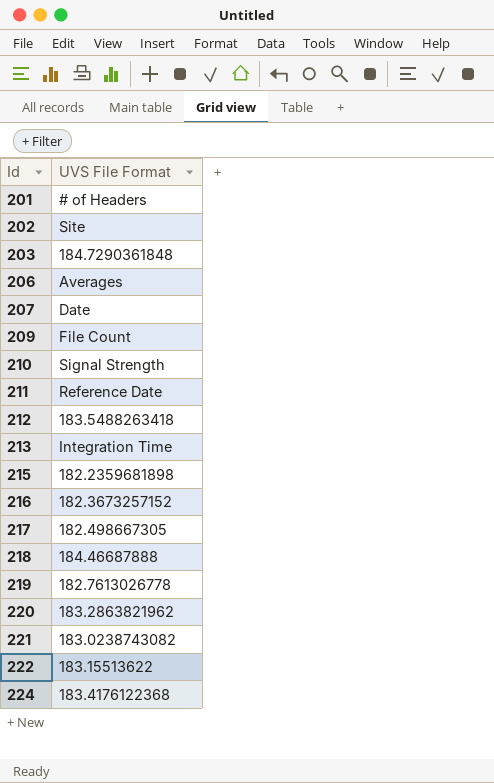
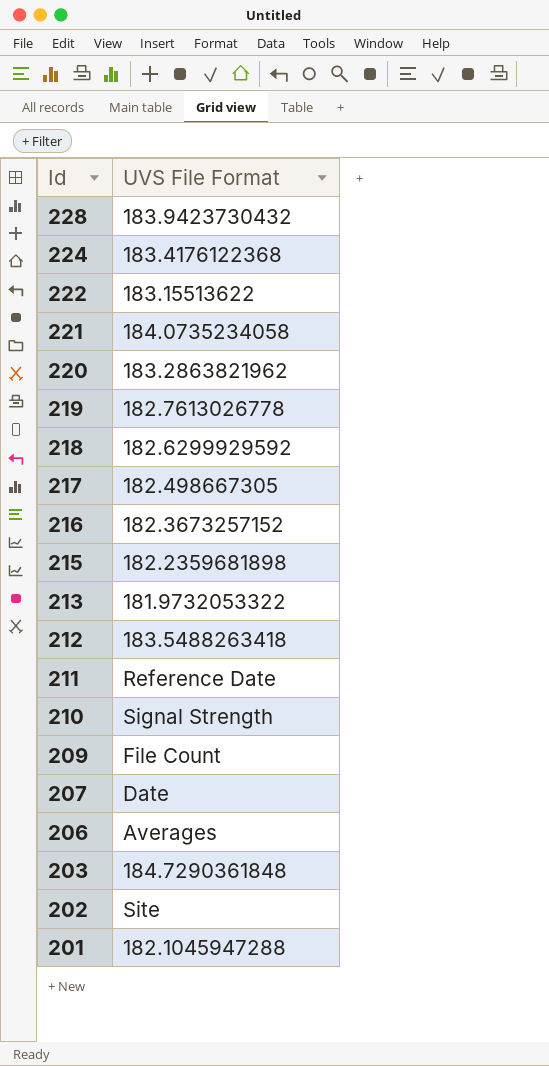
row order: Id ascending -> Id descending
row 228: none -> 183.9423730432
221 | UVS File Format: 183.0238743082 -> 184.0735234058
218 | UVS File Format: 184.46687888 -> 182.6299929592
213 | UVS File Format: Integration Time -> 181.9732053322
201 | UVS File Format: # of Headers -> 182.1045947288

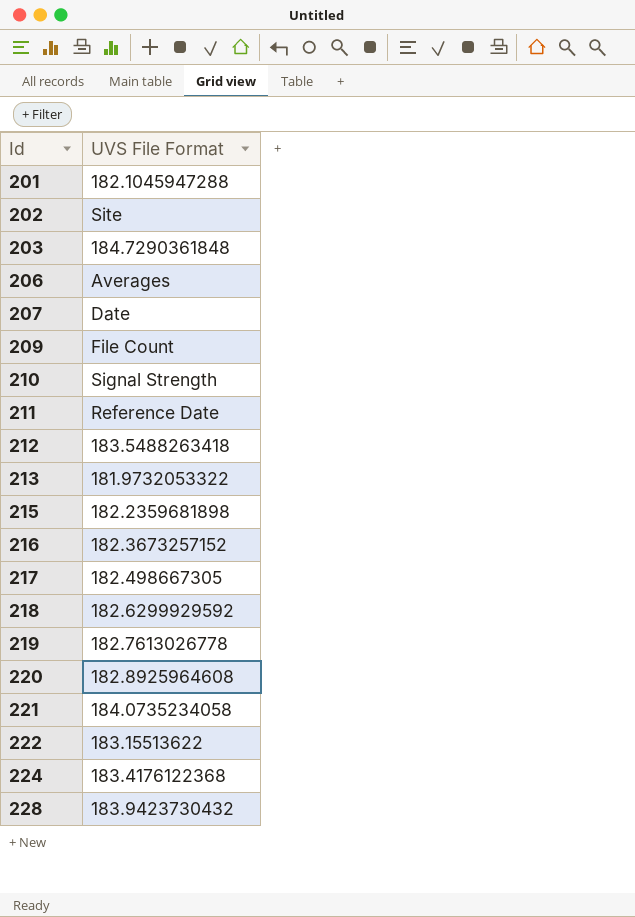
row order: Id descending -> Id ascending
220 | UVS File Format: 183.2863821962 -> 182.8925964608

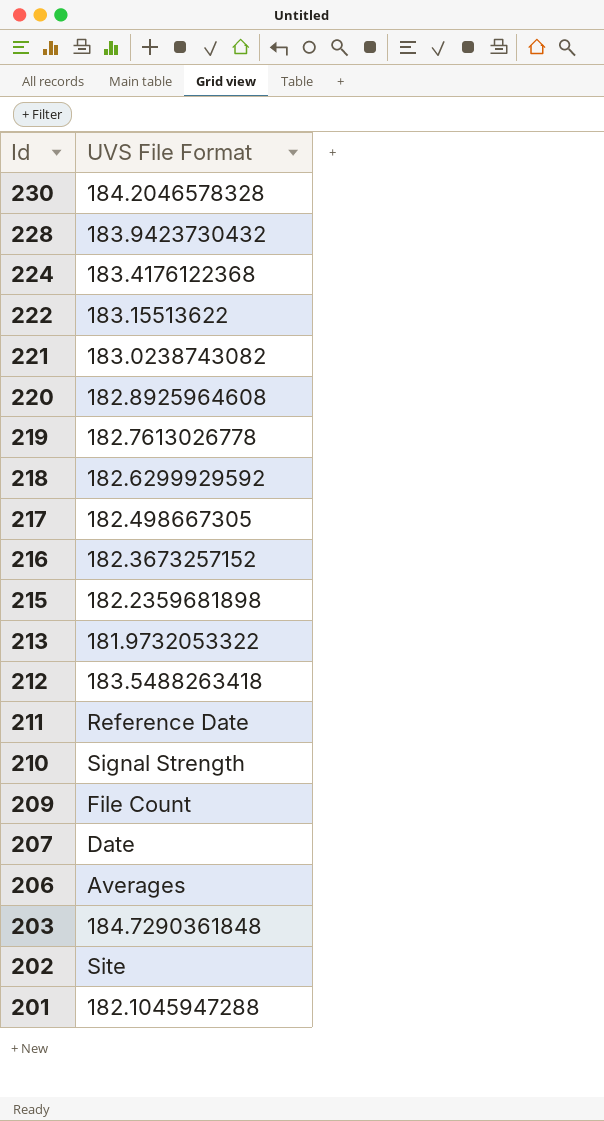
row order: Id ascending -> Id descending
row 230: none -> 184.2046578328
221 | UVS File Format: 184.0735234058 -> 183.0238743082

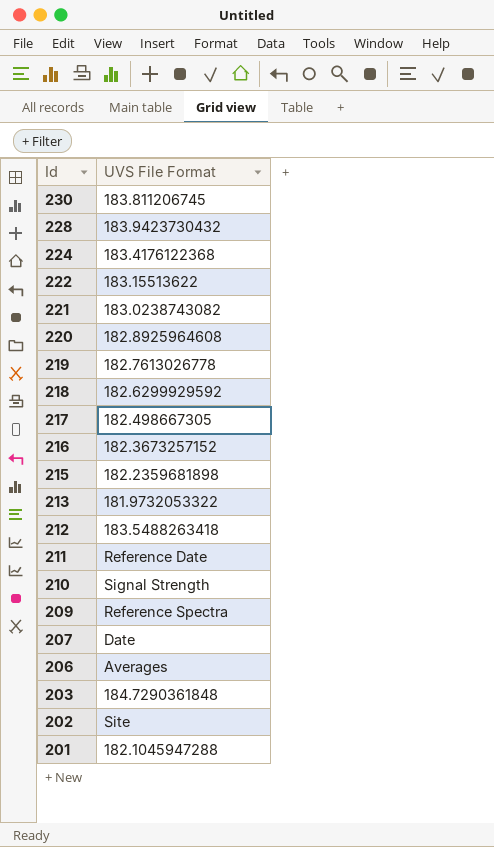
230 | UVS File Format: 184.2046578328 -> 183.811206745
209 | UVS File Format: File Count -> Reference Spectra

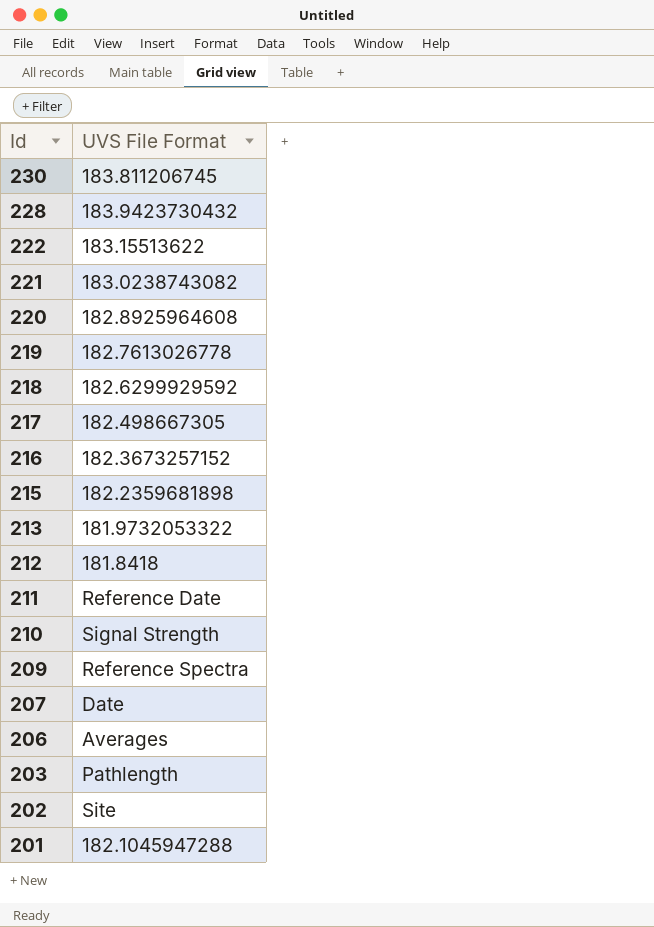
row 224: 183.4176122368 -> none
212 | UVS File Format: 183.5488263418 -> 181.8418
203 | UVS File Format: 184.7290361848 -> Pathlength

